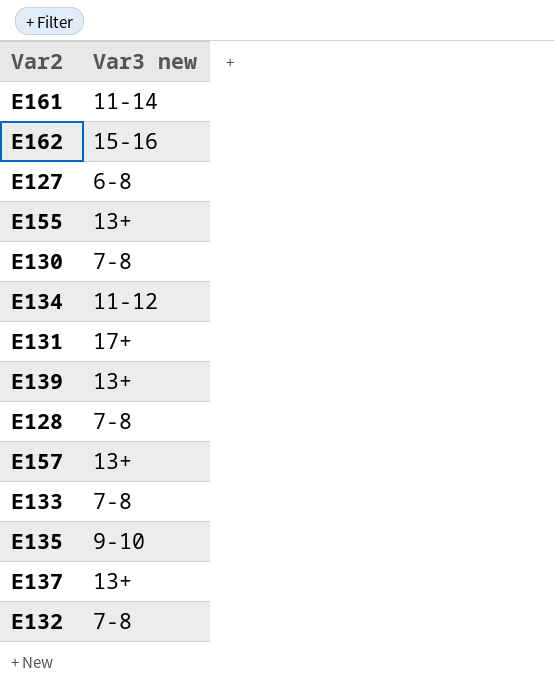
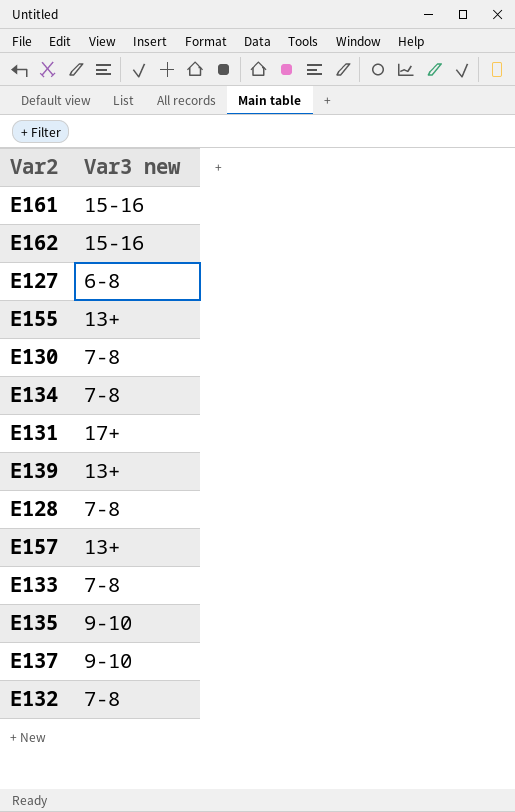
E161 | Var3 new: 11-14 -> 15-16
E134 | Var3 new: 11-12 -> 7-8
E137 | Var3 new: 13+ -> 9-10

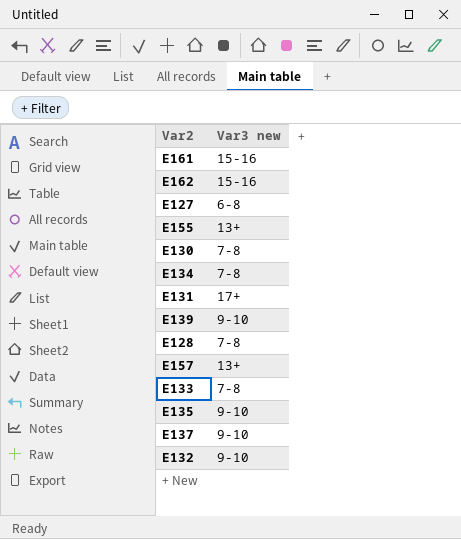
E139 | Var3 new: 13+ -> 9-10
E132 | Var3 new: 7-8 -> 9-10

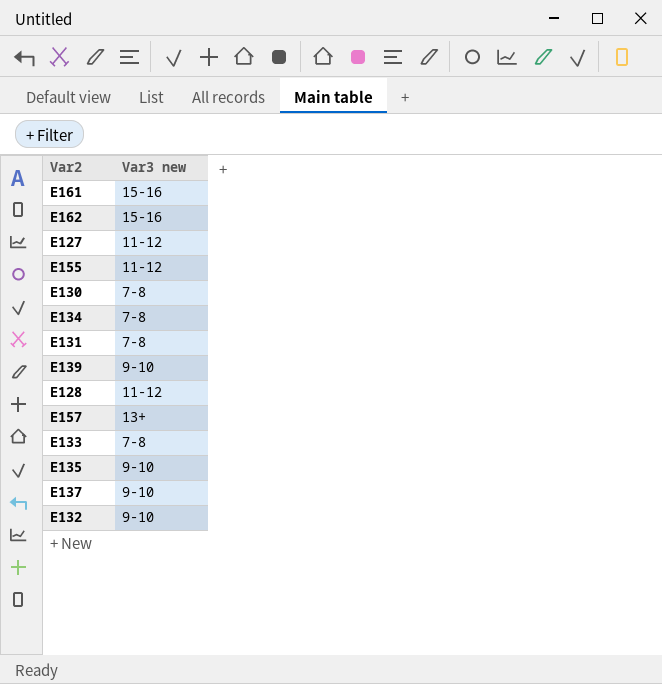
E127 | Var3 new: 6-8 -> 11-12
E155 | Var3 new: 13+ -> 11-12
E131 | Var3 new: 17+ -> 7-8
E128 | Var3 new: 7-8 -> 11-12

